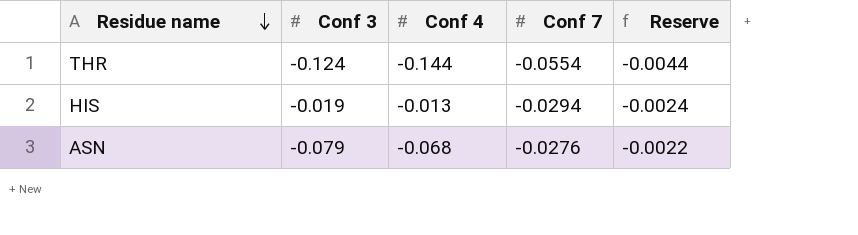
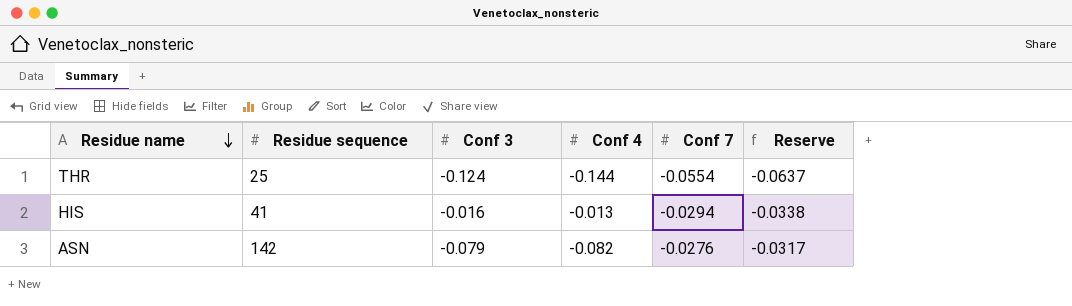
column Residue sequence | position: none -> 2
column Reserve | formula: [Conf 7] * 0.08 -> [Conf 7] * 1.15
HIS | Conf 3: -0.019 -> -0.016
ASN | Conf 4: -0.068 -> -0.082

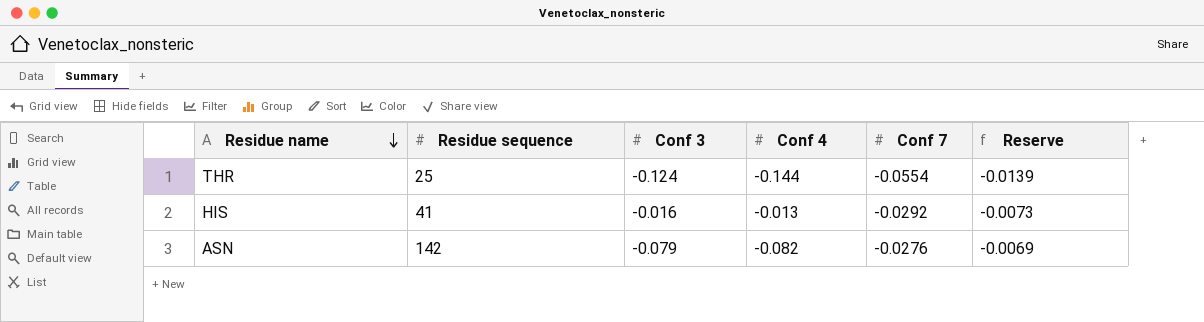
column Reserve | formula: [Conf 7] * 1.15 -> [Conf 7] * 0.25
HIS | Conf 7: -0.0294 -> -0.0292

